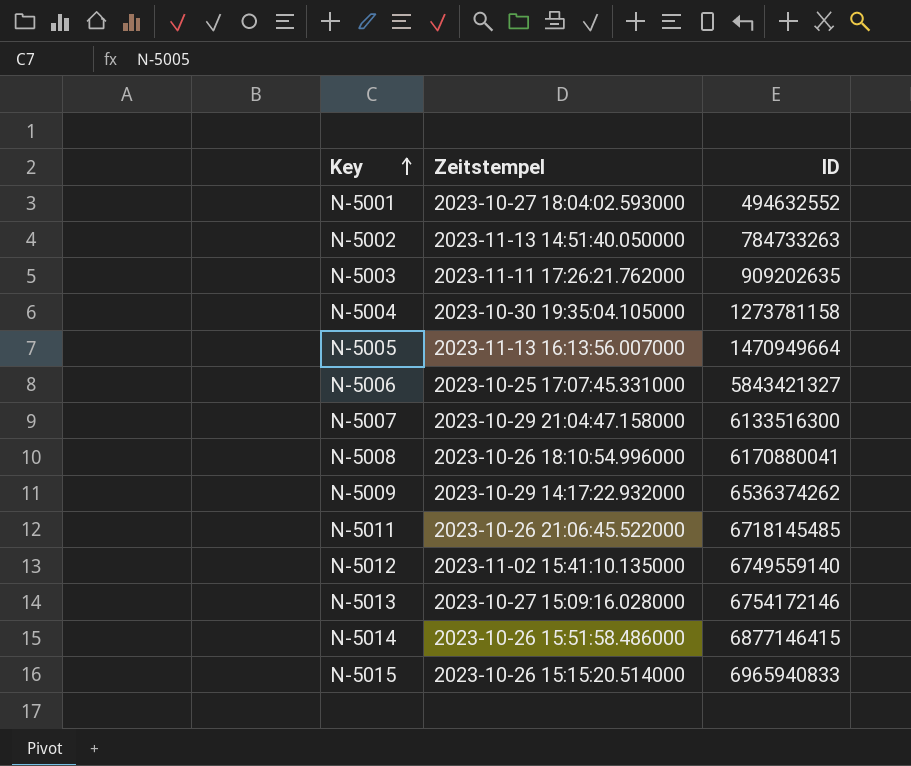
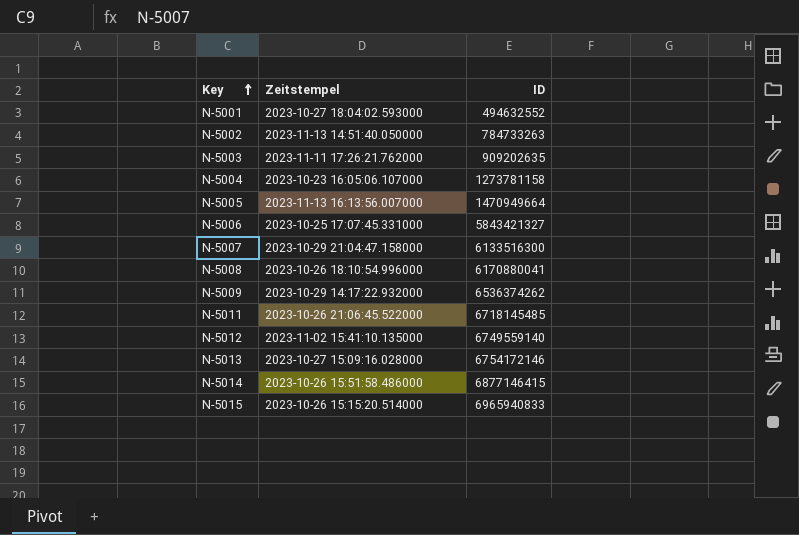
N-5004 | Zeitstempel: 2023-10-30 19:35:04.105000 -> 2023-10-23 16:05:06.107000

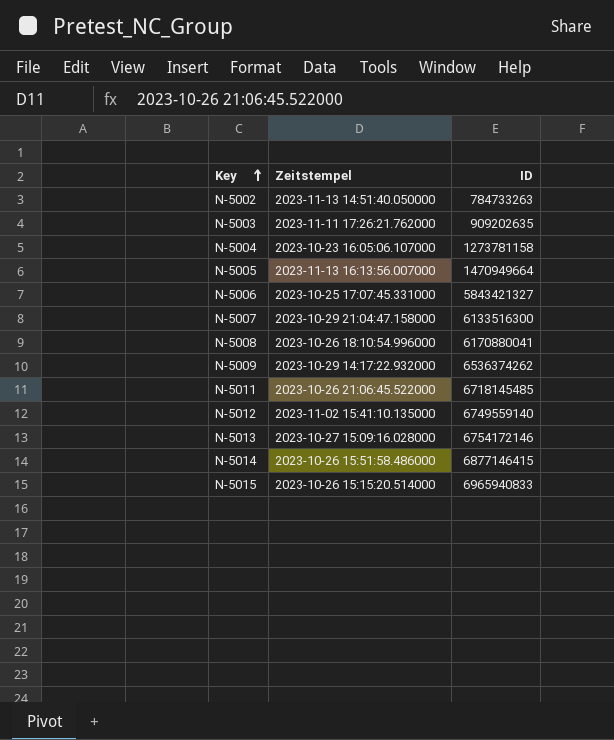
row N-5001: 2023-10-27 18:04:02.593000 | 494632552 -> none

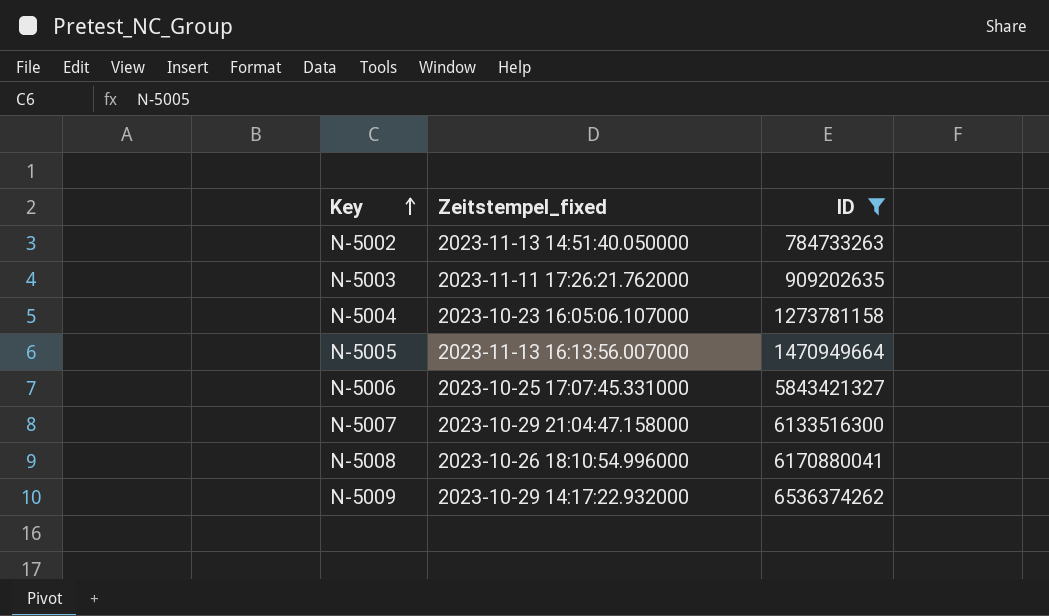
filter: none -> ID <= 6536374262
column name: Zeitstempel -> Zeitstempel_fixed

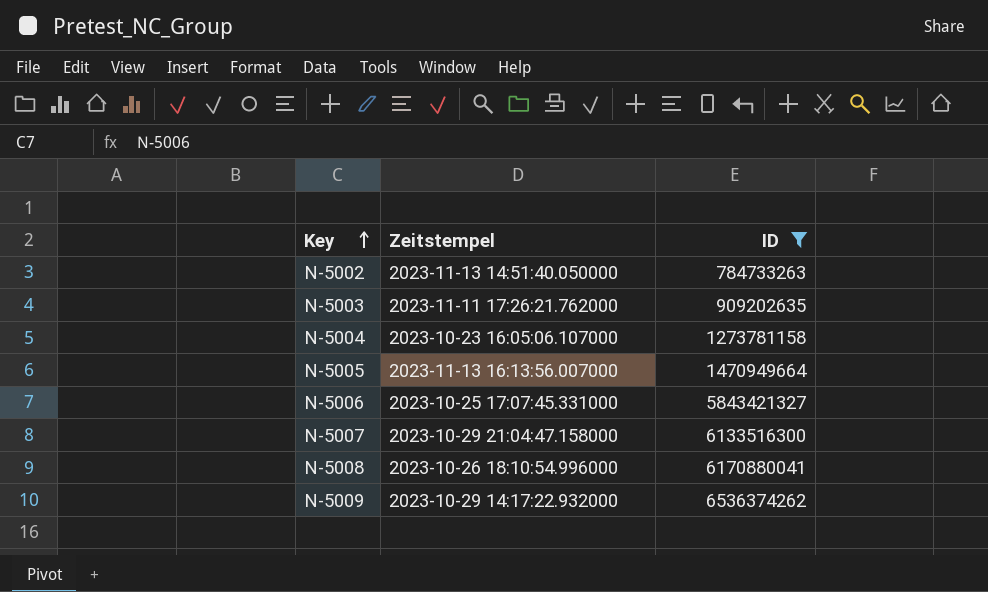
column name: Zeitstempel_fixed -> Zeitstempel

